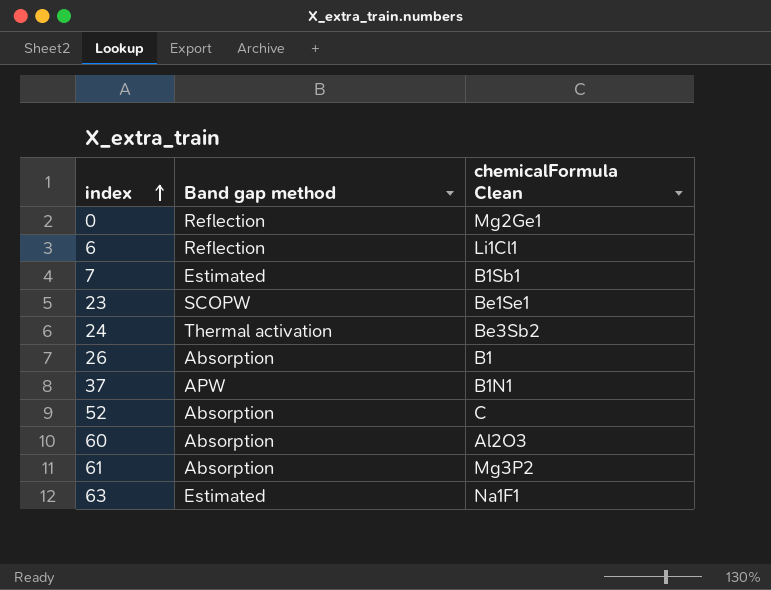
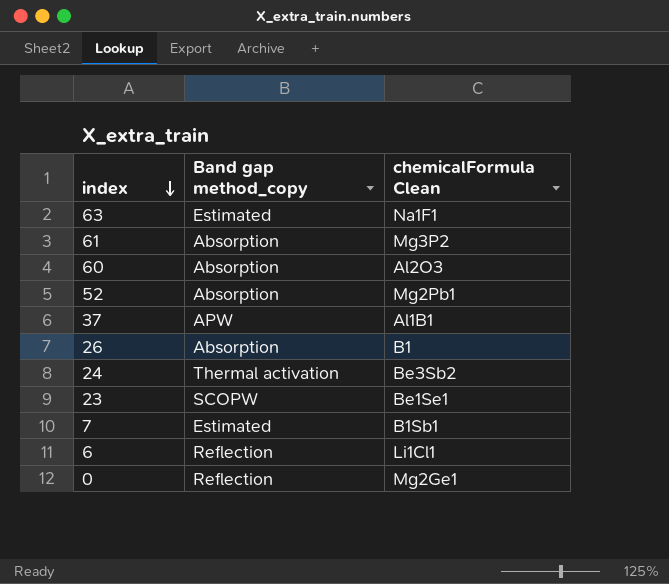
row order: index ascending -> index descending
column name: Band gap method -> Band gap method_copy
52 | chemicalFormula Clean: C -> Mg2Pb1
37 | chemicalFormula Clean: B1N1 -> Al1B1

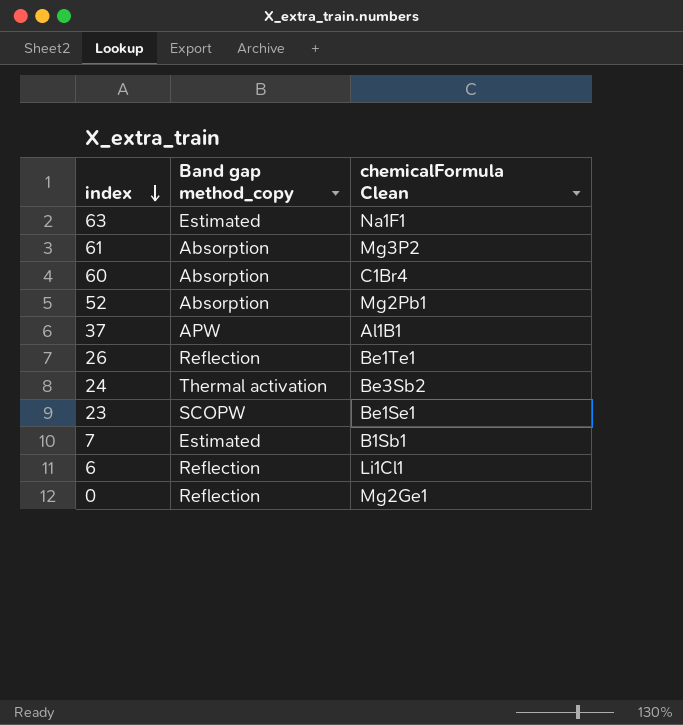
60 | chemicalFormula Clean: Al2O3 -> C1Br4
26 | Band gap method_copy: Absorption -> Reflection
26 | chemicalFormula Clean: B1 -> Be1Te1

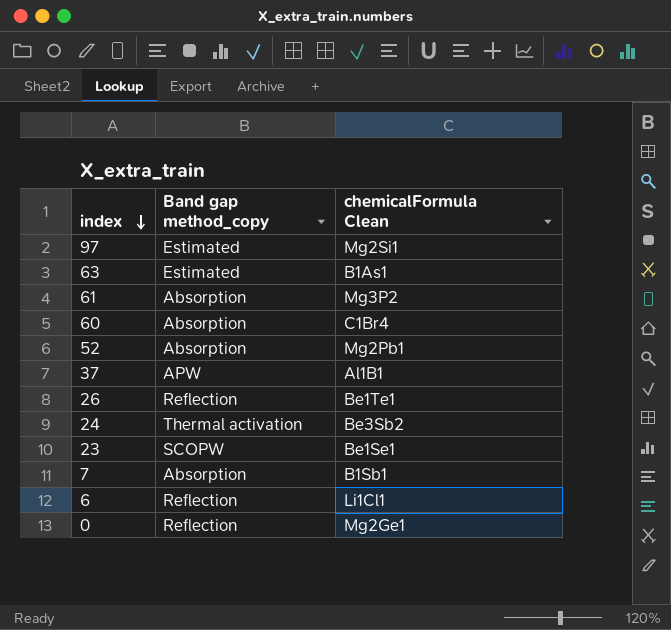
row 97: none -> Estimated | Mg2Si1
63 | chemicalFormula Clean: Na1F1 -> B1As1
7 | Band gap method_copy: Estimated -> Absorption

